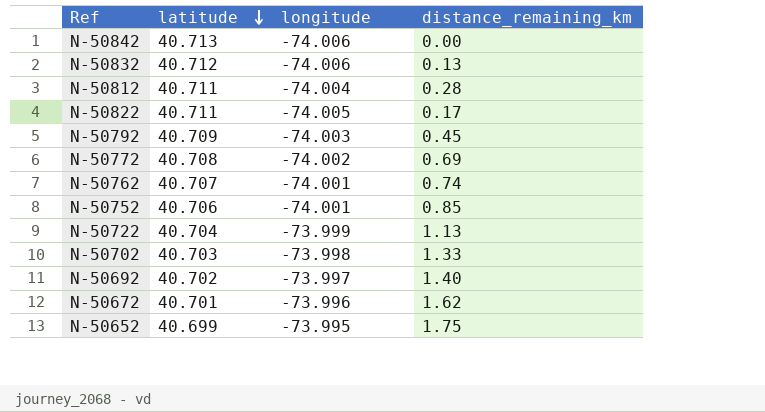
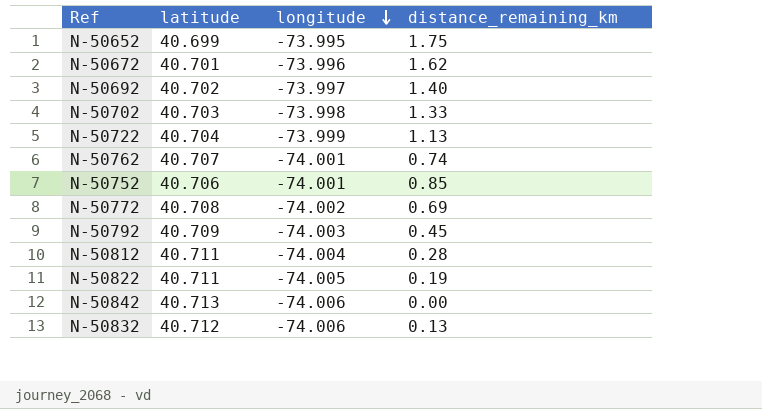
row order: latitude descending -> longitude descending
N-50822 | distance_remaining_km: 0.17 -> 0.19

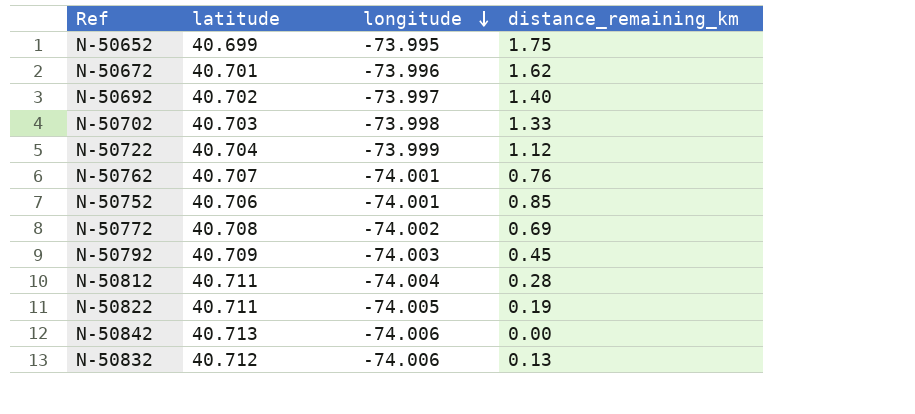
N-50722 | distance_remaining_km: 1.13 -> 1.12
N-50762 | distance_remaining_km: 0.74 -> 0.76

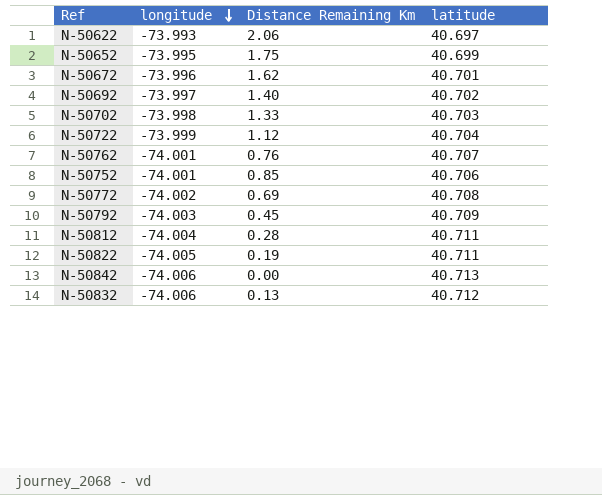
column name: distance_remaining_km -> Distance Remaining Km
column latitude | position: 2 -> 4
row N-50622: none -> -73.993 | 2.06 | 40.697

